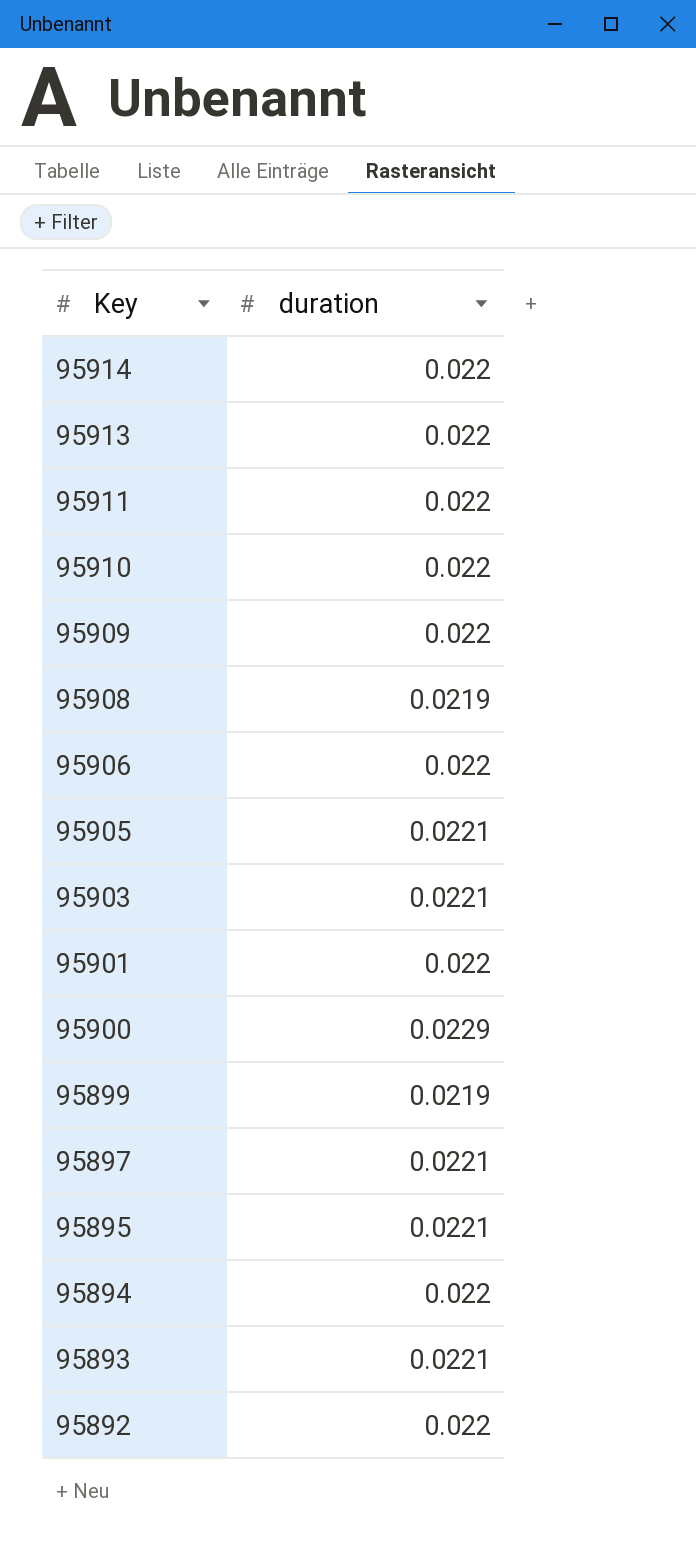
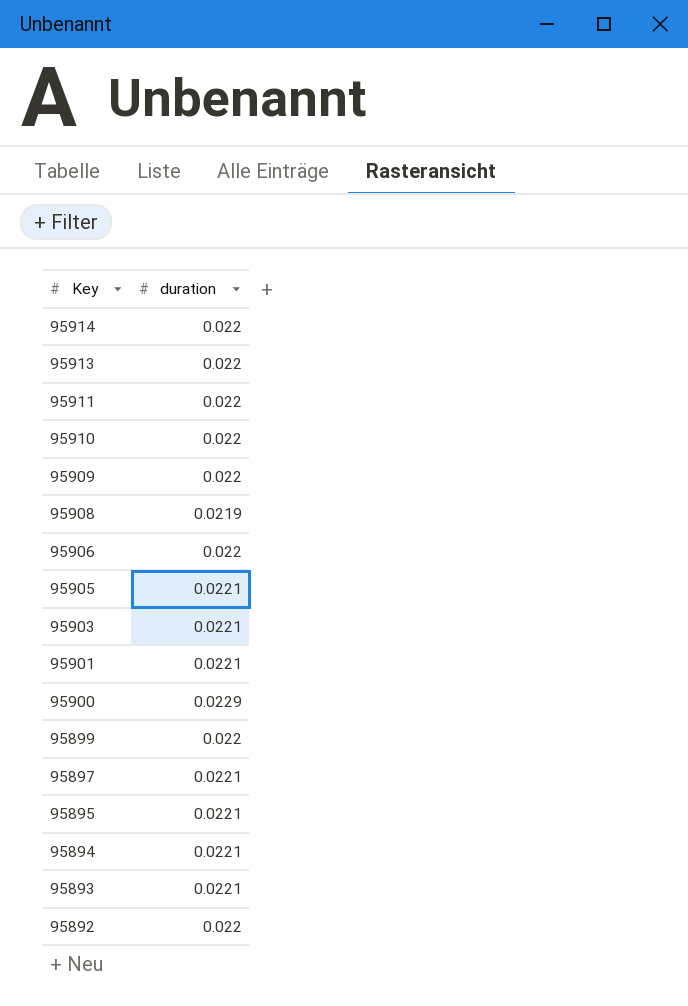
95901 | duration: 0.022 -> 0.0221
95899 | duration: 0.0219 -> 0.022
95894 | duration: 0.022 -> 0.0221

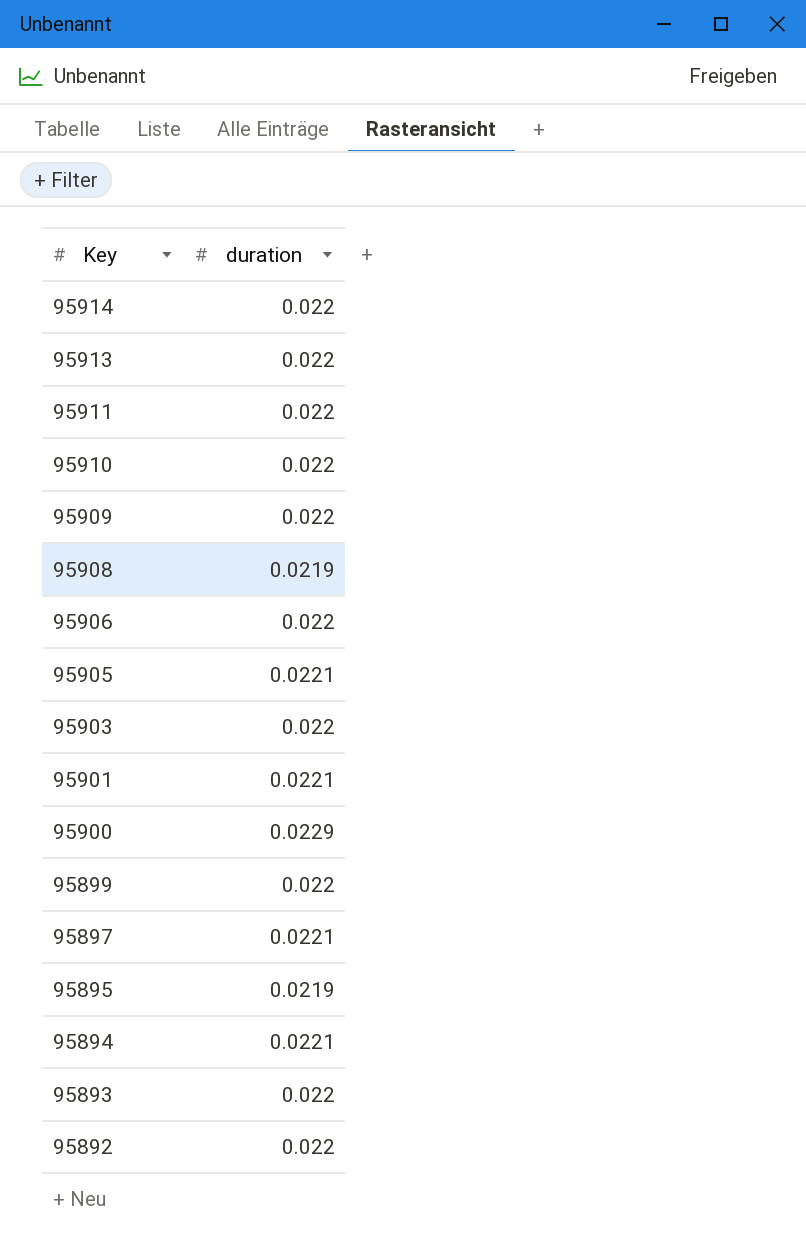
95903 | duration: 0.0221 -> 0.022
95895 | duration: 0.0221 -> 0.0219
95893 | duration: 0.0221 -> 0.022

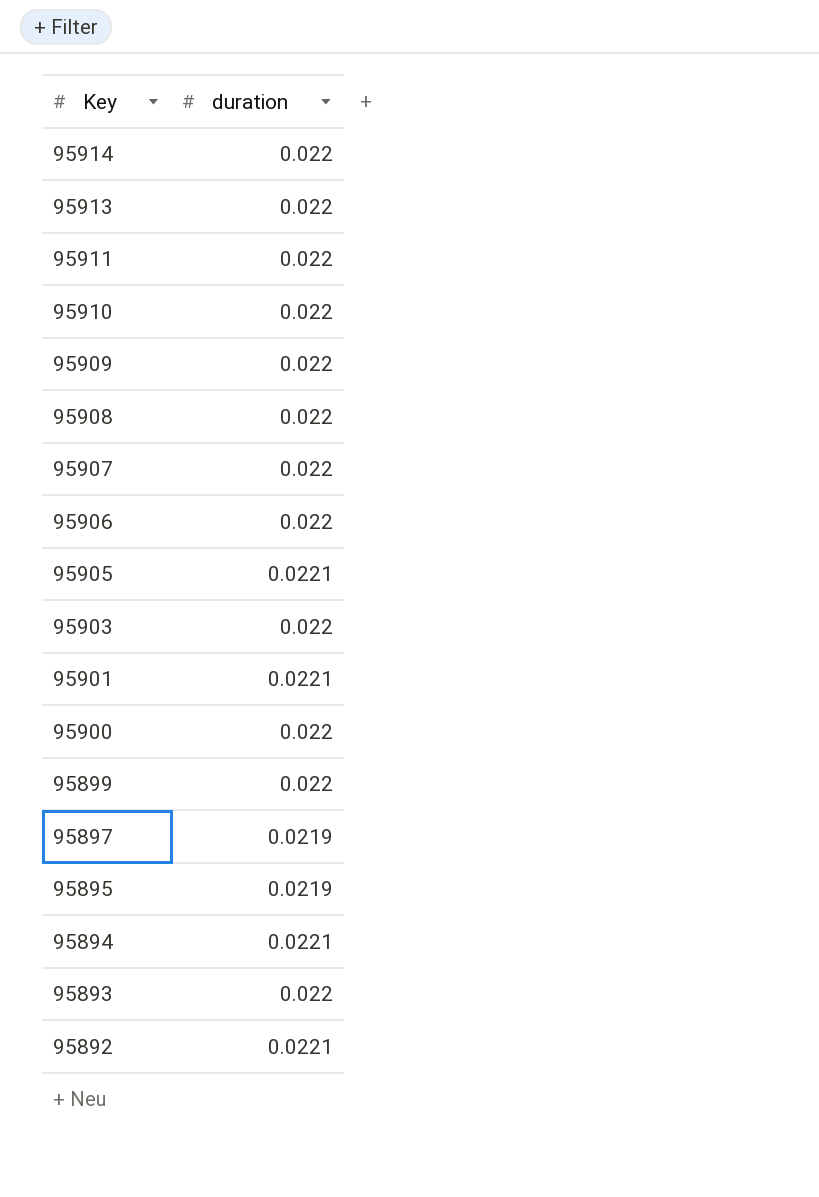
95908 | duration: 0.0219 -> 0.022
row 95907: none -> 0.022
95900 | duration: 0.0229 -> 0.022
95897 | duration: 0.0221 -> 0.0219
95892 | duration: 0.022 -> 0.0221

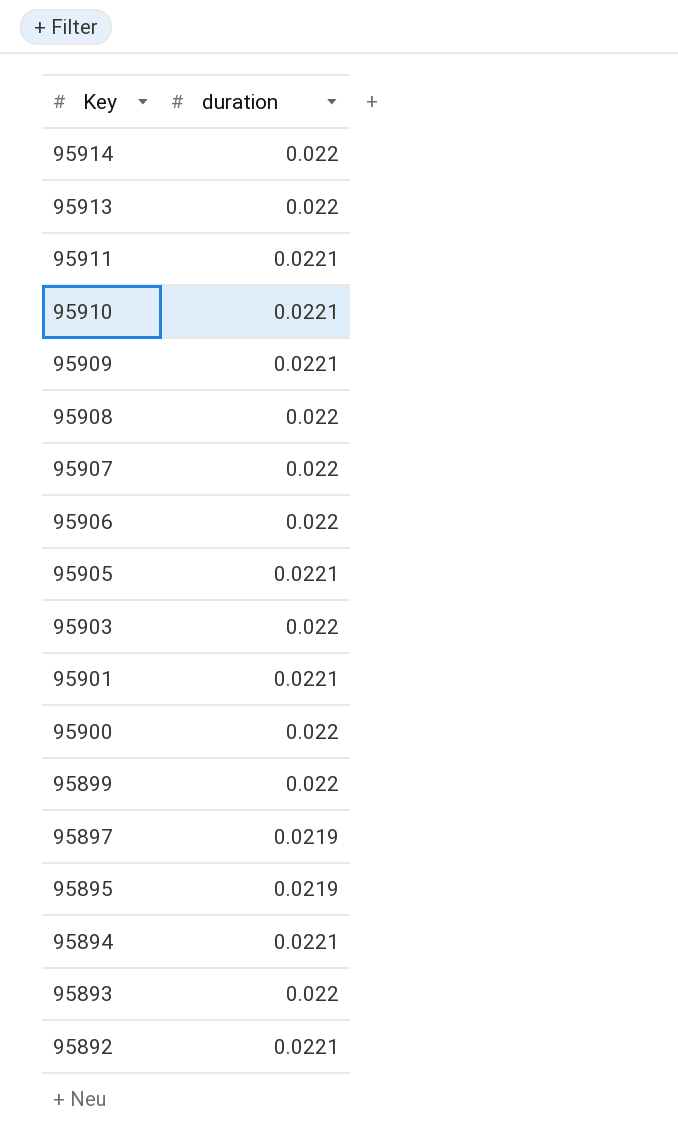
95911 | duration: 0.022 -> 0.0221
95910 | duration: 0.022 -> 0.0221
95909 | duration: 0.022 -> 0.0221

